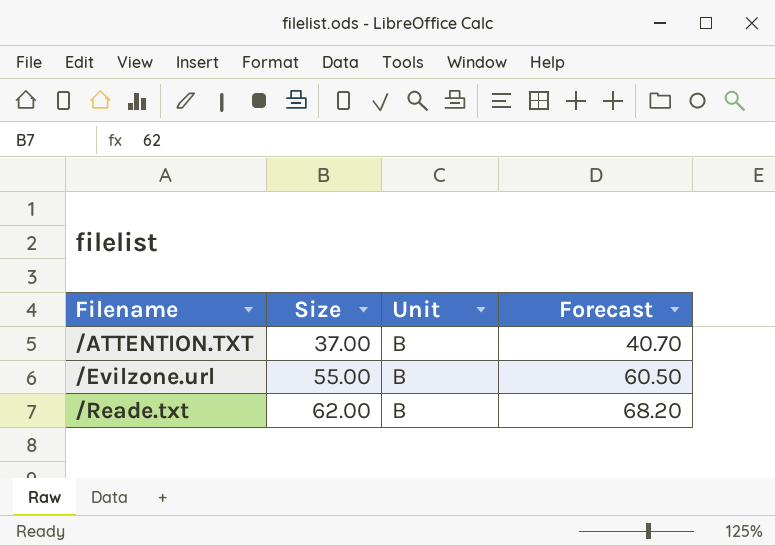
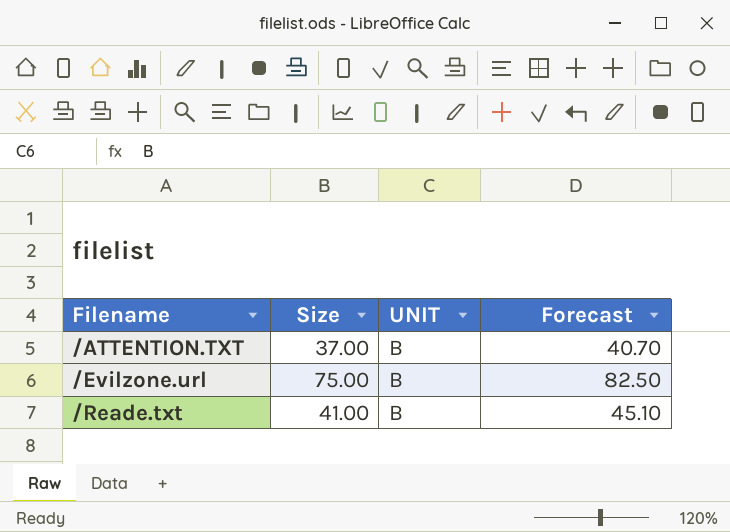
column name: Unit -> UNIT
/Evilzone.url | Size: 55.00 -> 75.00
/Evilzone.url | Forecast: 60.50 -> 82.50
/Reade.txt | Size: 62.00 -> 41.00
/Reade.txt | Forecast: 68.20 -> 45.10

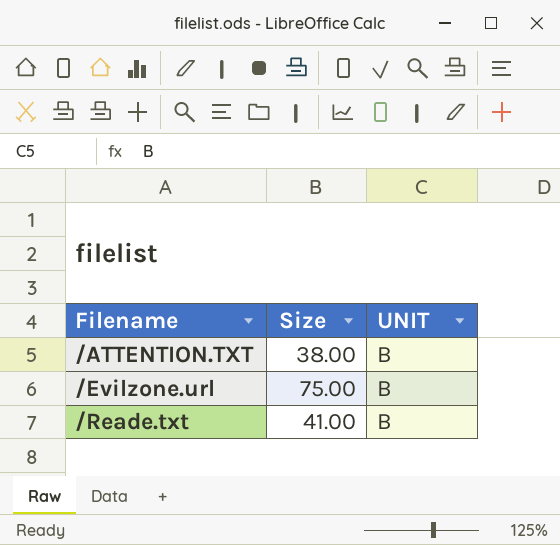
column Forecast | formula: [Size] * 1.1 -> none
/ATTENTION.TXT | Size: 37.00 -> 38.00

